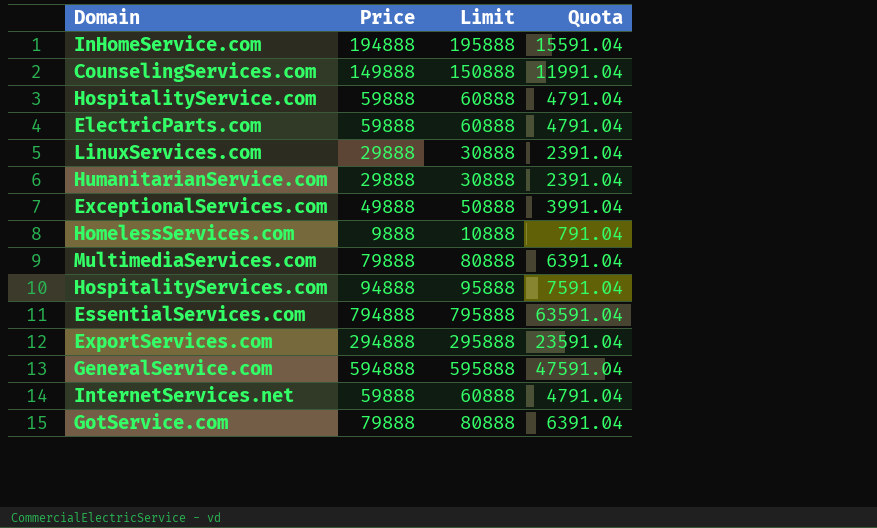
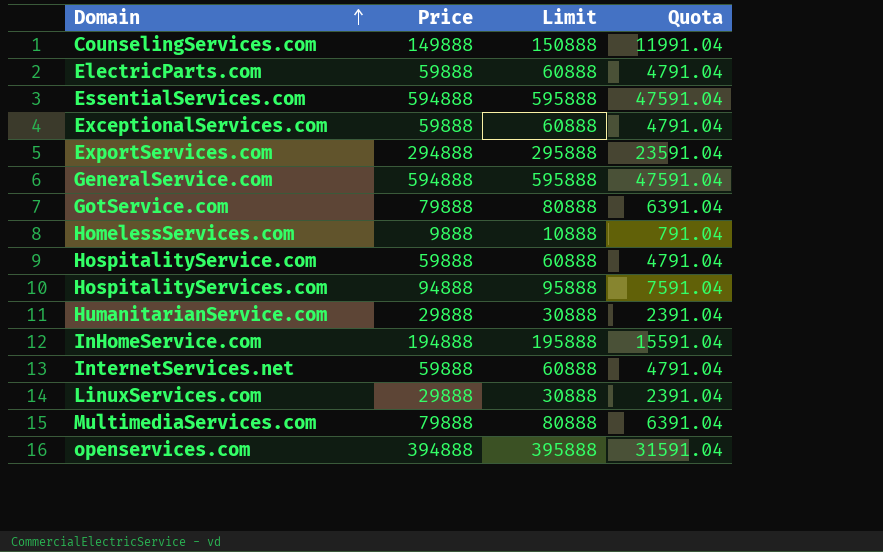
row order: none -> Domain ascending
EssentialServices.com | Price: 794888 -> 594888
EssentialServices.com | Limit: 795888 -> 595888
EssentialServices.com | Quota: 63591.04 -> 47591.04
ExceptionalServices.com | Price: 49888 -> 59888
ExceptionalServices.com | Limit: 50888 -> 60888
ExceptionalServices.com | Quota: 3991.04 -> 4791.04
row openservices.com: none -> 394888 | 395888 | 31591.04

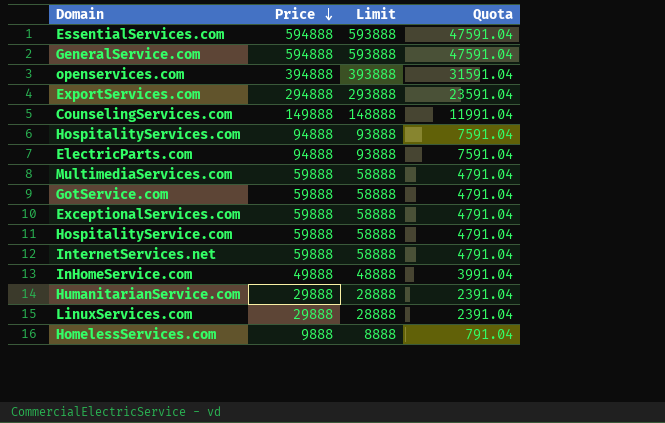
row order: Domain ascending -> Price descending
column Limit | formula: [Price] + 1000 -> [Price] - 1000
ElectricParts.com | Price: 59888 -> 94888
ElectricParts.com | Quota: 4791.04 -> 7591.04
MultimediaServices.com | Price: 79888 -> 59888
MultimediaServices.com | Quota: 6391.04 -> 4791.04
GotService.com | Price: 79888 -> 59888
GotService.com | Quota: 6391.04 -> 4791.04
InHomeService.com | Price: 194888 -> 49888
InHomeService.com | Quota: 15591.04 -> 3991.04

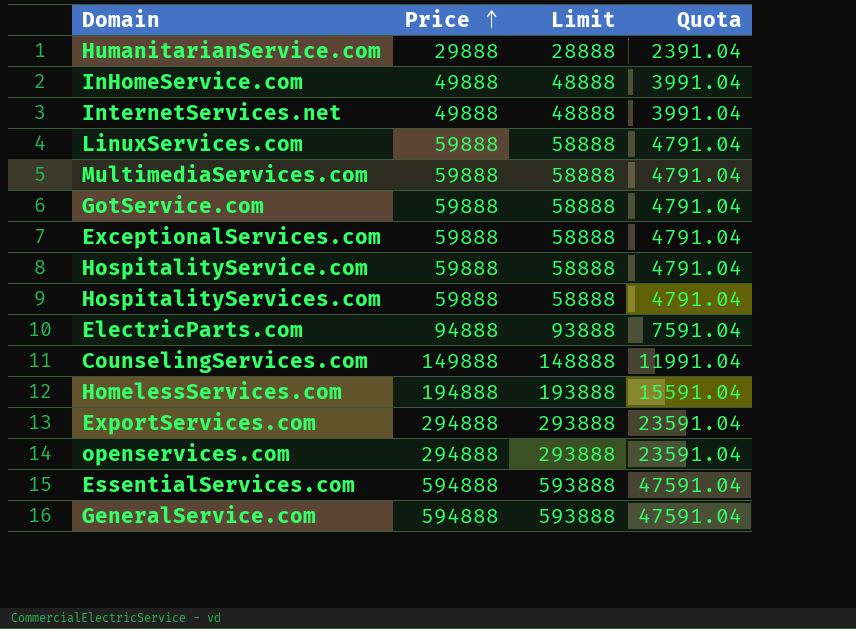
row order: Price descending -> Price ascending
InternetServices.net | Price: 59888 -> 49888
InternetServices.net | Limit: 58888 -> 48888
InternetServices.net | Quota: 4791.04 -> 3991.04
LinuxServices.com | Price: 29888 -> 59888
LinuxServices.com | Limit: 28888 -> 58888
LinuxServices.com | Quota: 2391.04 -> 4791.04
HospitalityServices.com | Price: 94888 -> 59888
HospitalityServices.com | Limit: 93888 -> 58888
HospitalityServices.com | Quota: 7591.04 -> 4791.04
HomelessServices.com | Price: 9888 -> 194888
HomelessServices.com | Limit: 8888 -> 193888
HomelessServices.com | Quota: 791.04 -> 15591.04
openservices.com | Price: 394888 -> 294888
openservices.com | Limit: 393888 -> 293888
openservices.com | Quota: 31591.04 -> 23591.04

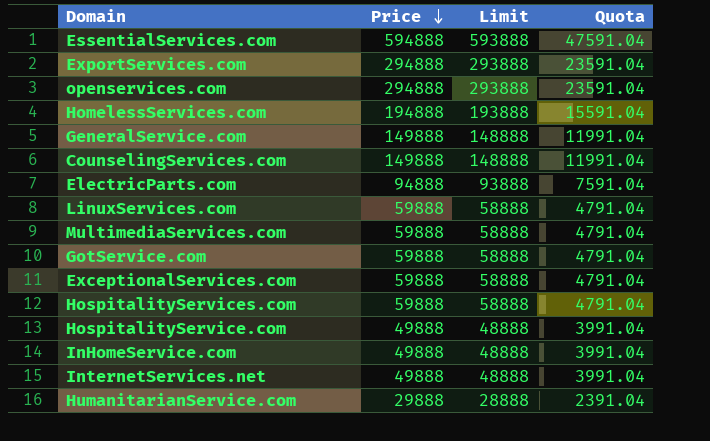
row order: Price ascending -> Price descending
GeneralService.com | Price: 594888 -> 149888
GeneralService.com | Limit: 593888 -> 148888
GeneralService.com | Quota: 47591.04 -> 11991.04
HospitalityService.com | Price: 59888 -> 49888
HospitalityService.com | Limit: 58888 -> 48888
HospitalityService.com | Quota: 4791.04 -> 3991.04

